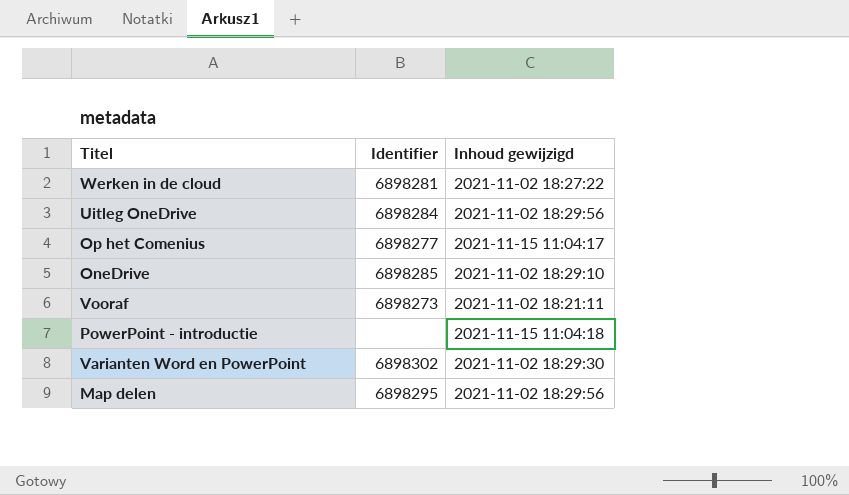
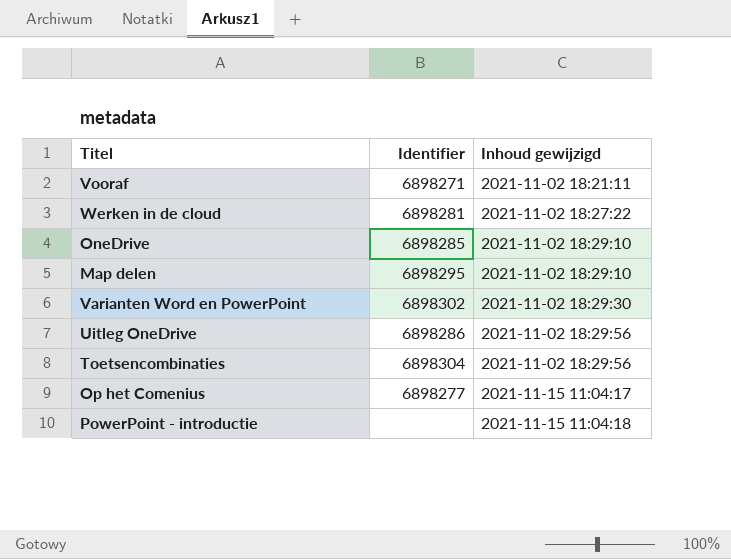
row order: none -> Inhoud gewijzigd ascending
Vooraf | Identifier: 6898273 -> 6898271
Map delen | Inhoud gewijzigd: 2021-11-02 18:29:56 -> 2021-11-02 18:29:10
Uitleg OneDrive | Identifier: 6898284 -> 6898286
row Toetsencombinaties: none -> 6898304 | 2021-11-02 18:29:56

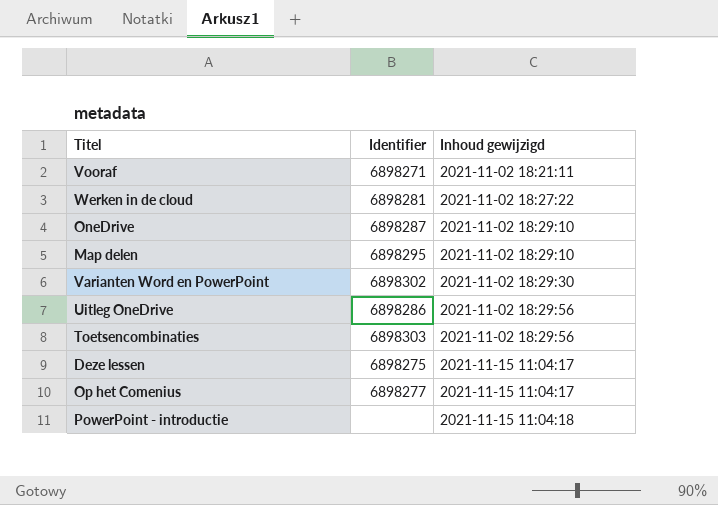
OneDrive | Identifier: 6898285 -> 6898287
Toetsencombinaties | Identifier: 6898304 -> 6898303
row Deze lessen: none -> 6898275 | 2021-11-15 11:04:17

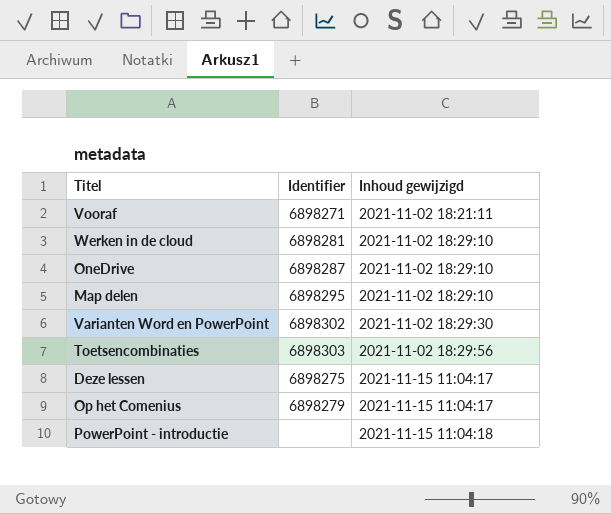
row Uitleg OneDrive: 6898286 | 2021-11-02 18:29:56 -> none
Werken in de cloud | Inhoud gewijzigd: 2021-11-02 18:27:22 -> 2021-11-02 18:29:10
Op het Comenius | Identifier: 6898277 -> 6898279

